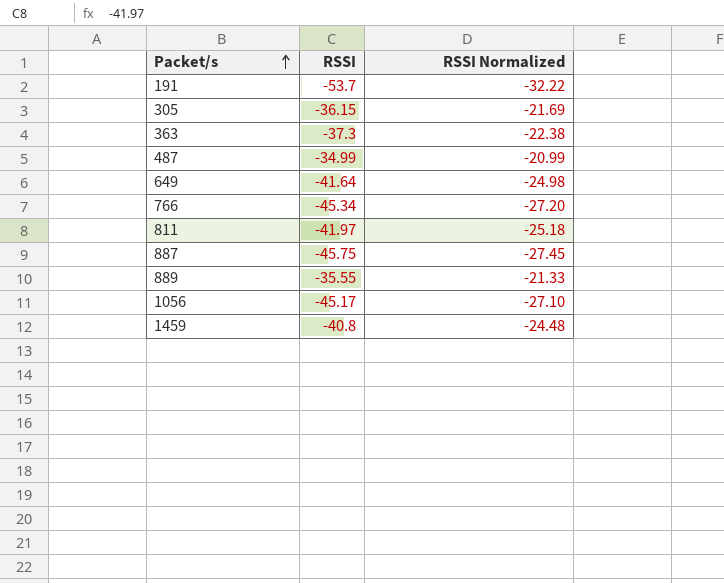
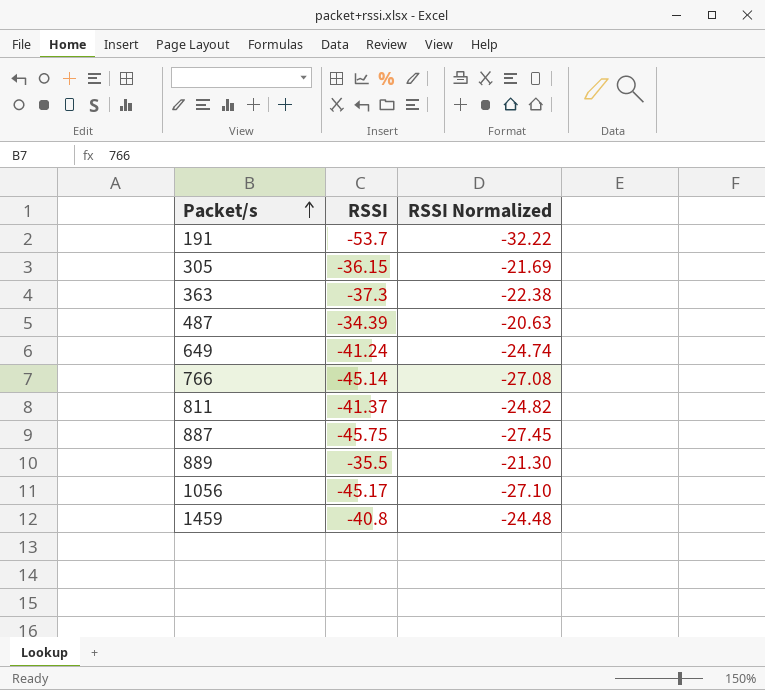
487 | RSSI: -34.99 -> -34.39
487 | RSSI Normalized: -20.99 -> -20.63
649 | RSSI: -41.64 -> -41.24
649 | RSSI Normalized: -24.98 -> -24.74
766 | RSSI: -45.34 -> -45.14
766 | RSSI Normalized: -27.20 -> -27.08
811 | RSSI: -41.97 -> -41.37
811 | RSSI Normalized: -25.18 -> -24.82
889 | RSSI: -35.55 -> -35.5
889 | RSSI Normalized: -21.33 -> -21.30

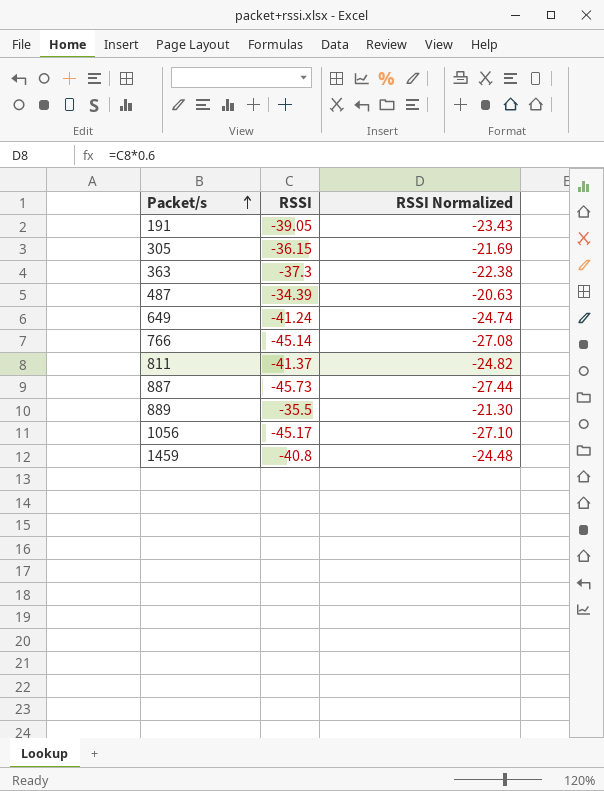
191 | RSSI: -53.7 -> -39.05
191 | RSSI Normalized: -32.22 -> -23.43
887 | RSSI: -45.75 -> -45.73
887 | RSSI Normalized: -27.45 -> -27.44

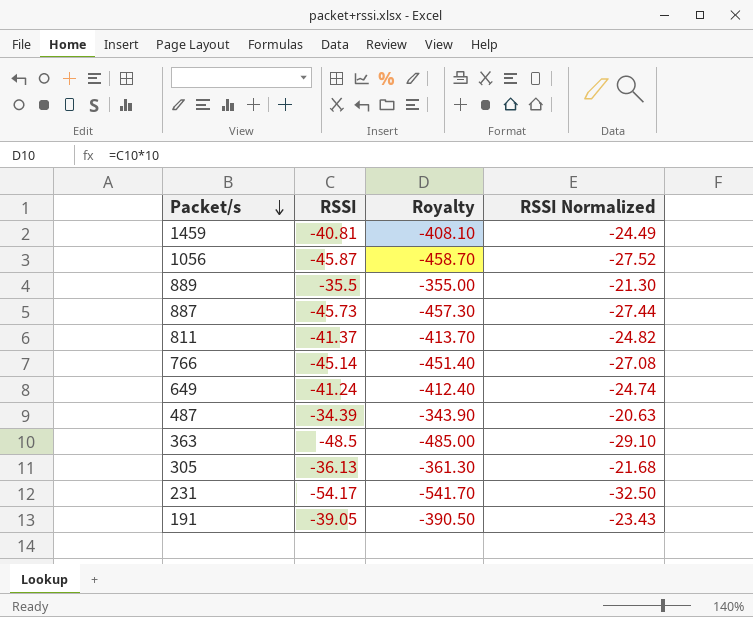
row order: Packet/s ascending -> Packet/s descending
column Royalty | formula: none -> [RSSI] * 10
1459 | RSSI: -40.8 -> -40.81
1459 | RSSI Normalized: -24.48 -> -24.49
1056 | RSSI: -45.17 -> -45.87
1056 | RSSI Normalized: -27.10 -> -27.52
363 | RSSI: -37.3 -> -48.5
363 | RSSI Normalized: -22.38 -> -29.10
305 | RSSI: -36.15 -> -36.13
305 | RSSI Normalized: -21.69 -> -21.68
row 231: none -> -54.17 | -541.70 | -32.50

